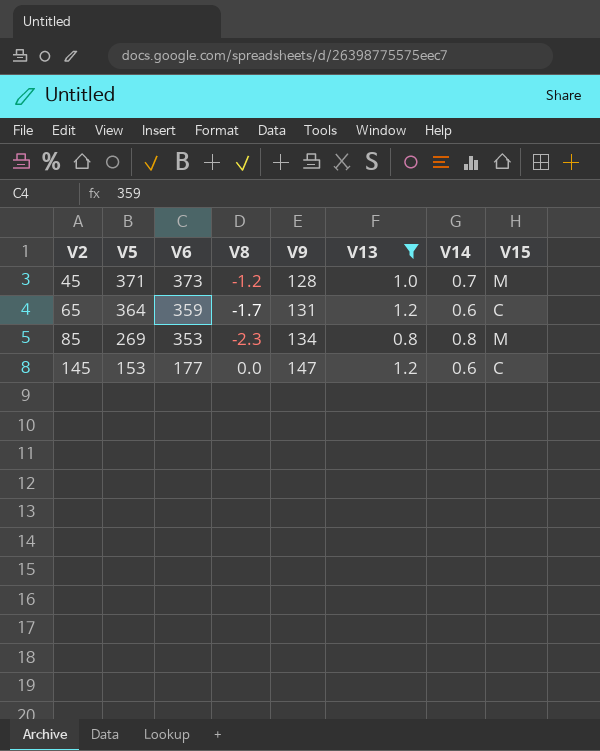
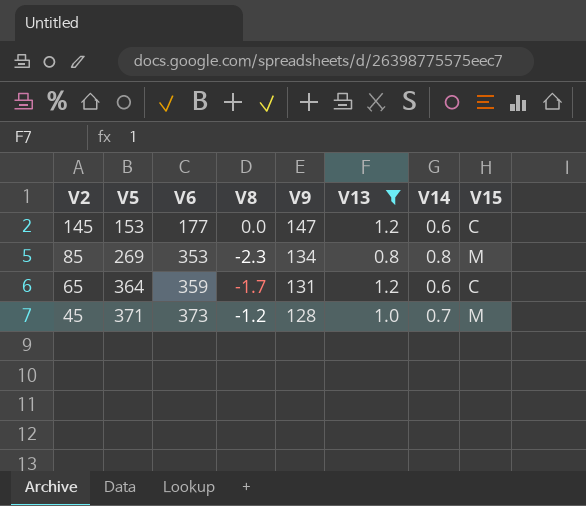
row order: V2 ascending -> V2 descending

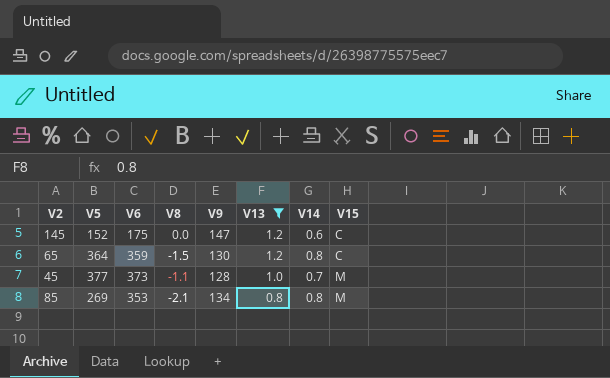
row order: V2 descending -> V13 descending
145 | V5: 153 -> 152
145 | V6: 177 -> 175
65 | V8: -1.7 -> -1.5
65 | V9: 131 -> 130
65 | V14: 0.6 -> 0.8
45 | V5: 371 -> 377
45 | V8: -1.2 -> -1.1
85 | V8: -2.3 -> -2.1

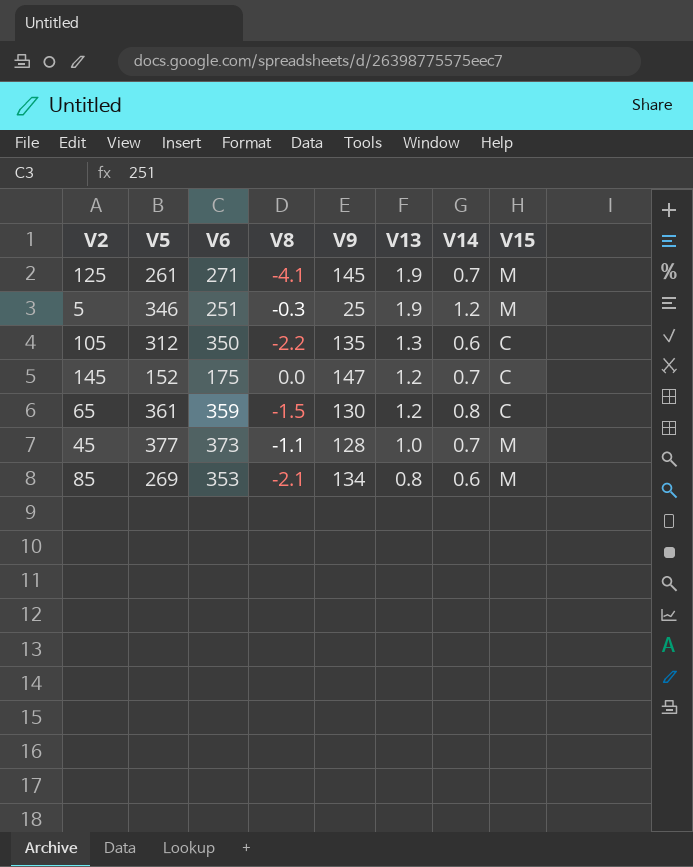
filter: V13 <= 1.2 -> none
145 | V14: 0.6 -> 0.7
65 | V5: 364 -> 361
85 | V14: 0.8 -> 0.6

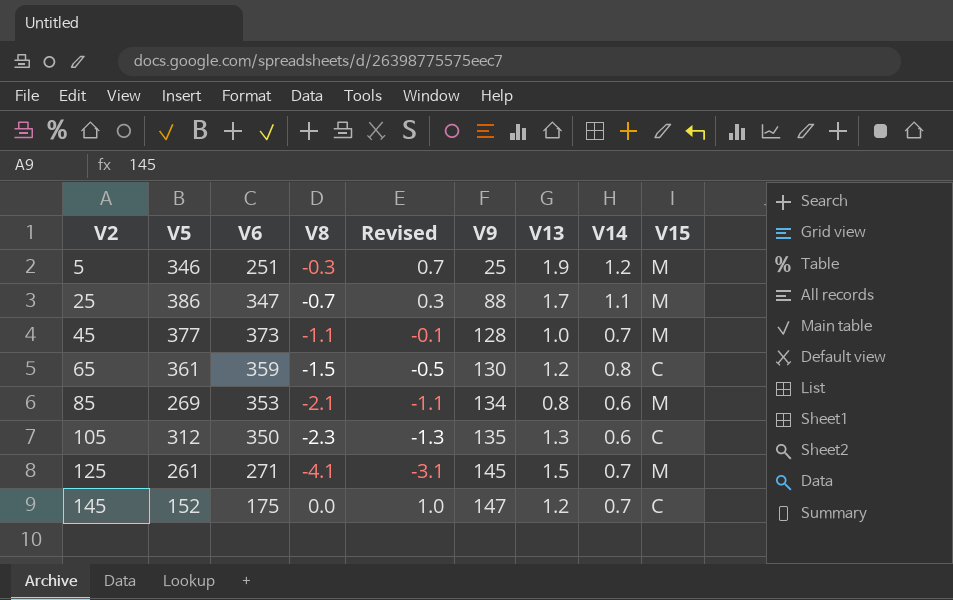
row order: V13 descending -> V2 ascending
column Revised | formula: none -> [V8] + 1
row 25: none -> 386 | 347 | -0.7 | 0.3 | 88 | 1.7 | 1.1 | M
105 | V8: -2.2 -> -2.3
125 | V13: 1.9 -> 1.5

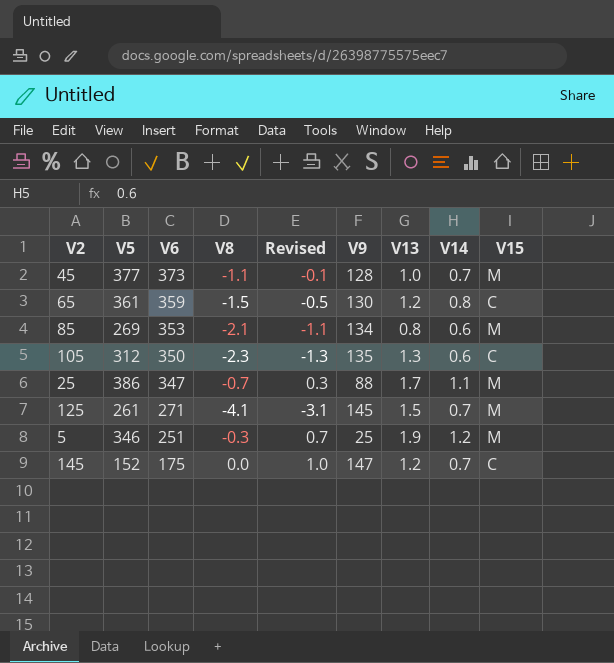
row order: V2 ascending -> V6 descending

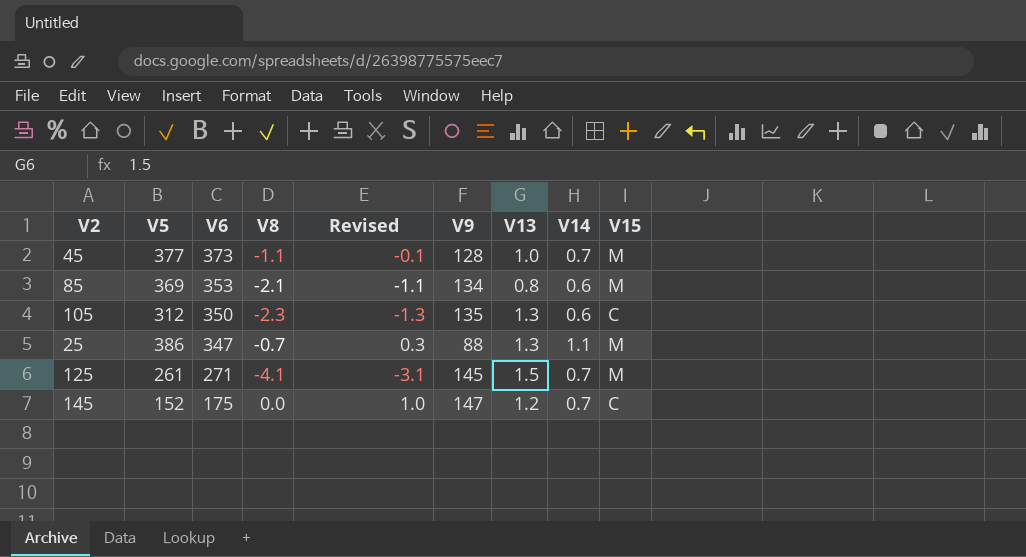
row 65: 361 | 359 | -1.5 | -0.5 | 130 | 1.2 | 0.8 | C -> none
row 5: 346 | 251 | -0.3 | 0.7 | 25 | 1.9 | 1.2 | M -> none
85 | V5: 269 -> 369
25 | V13: 1.7 -> 1.3

